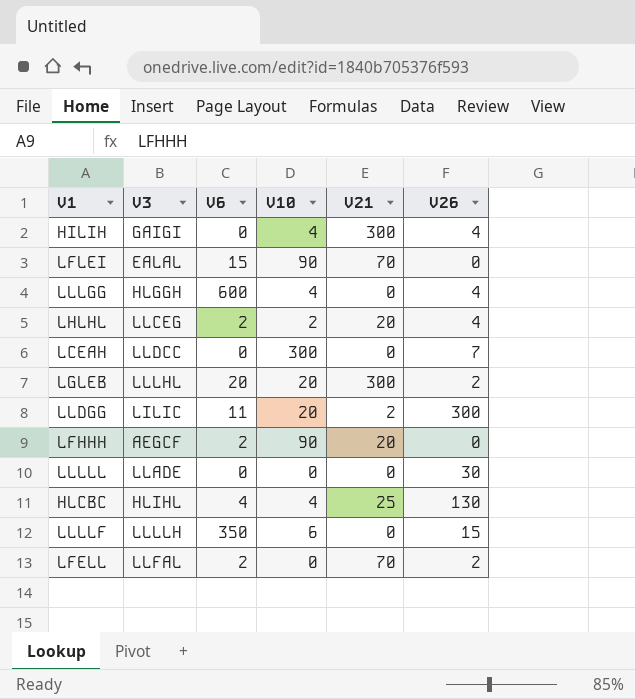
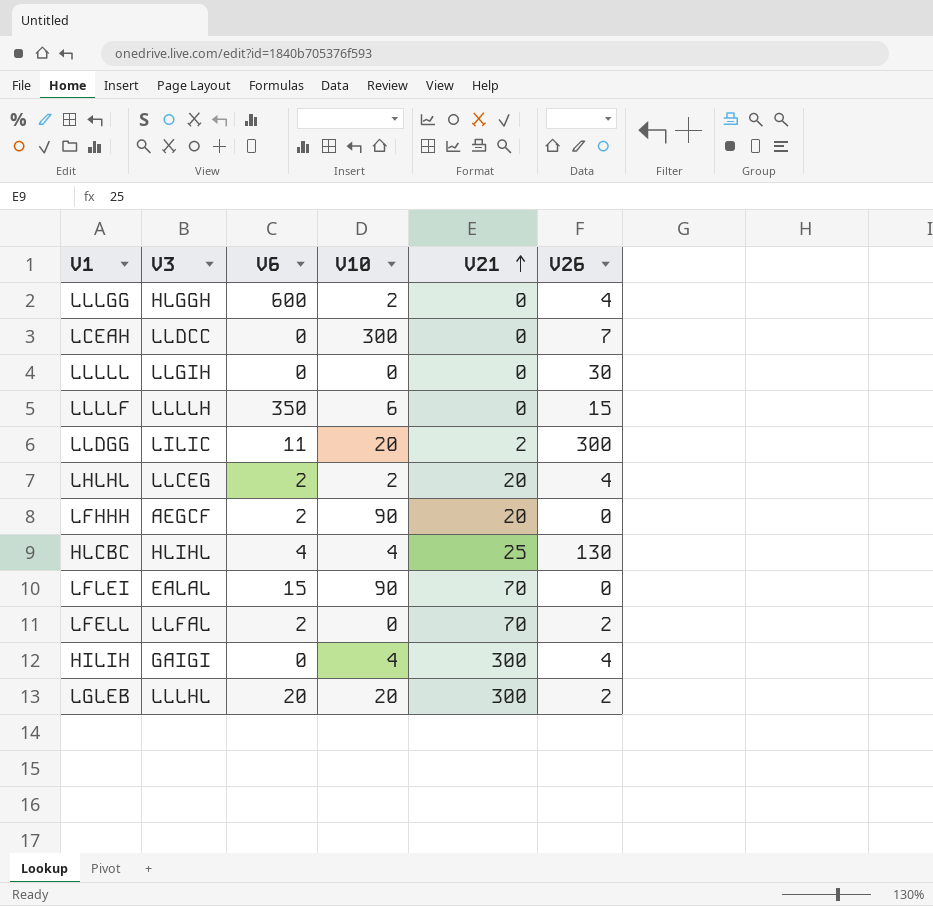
row order: none -> V21 ascending
LLLGG | V10: 4 -> 2
LLLLL | V3: LLADE -> LLGIH

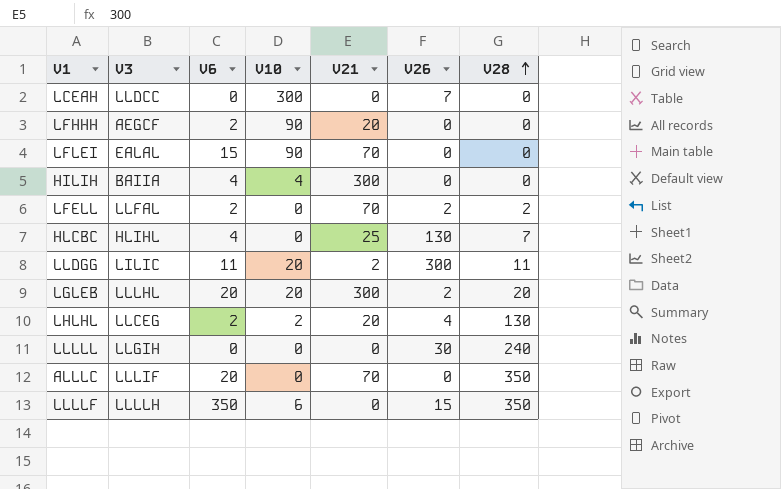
row order: V21 ascending -> V28 ascending
column V28 | position: none -> 7
row LLLGG: HLGGH | 600 | 2 | 0 | 4 -> none
HILIH | V3: GAIGI -> BAIIA
HILIH | V6: 0 -> 4
HILIH | V26: 4 -> 0
HLCBC | V10: 4 -> 0
row ALLLC: none -> LLLIF | 20 | 0 | 70 | 0 | 350

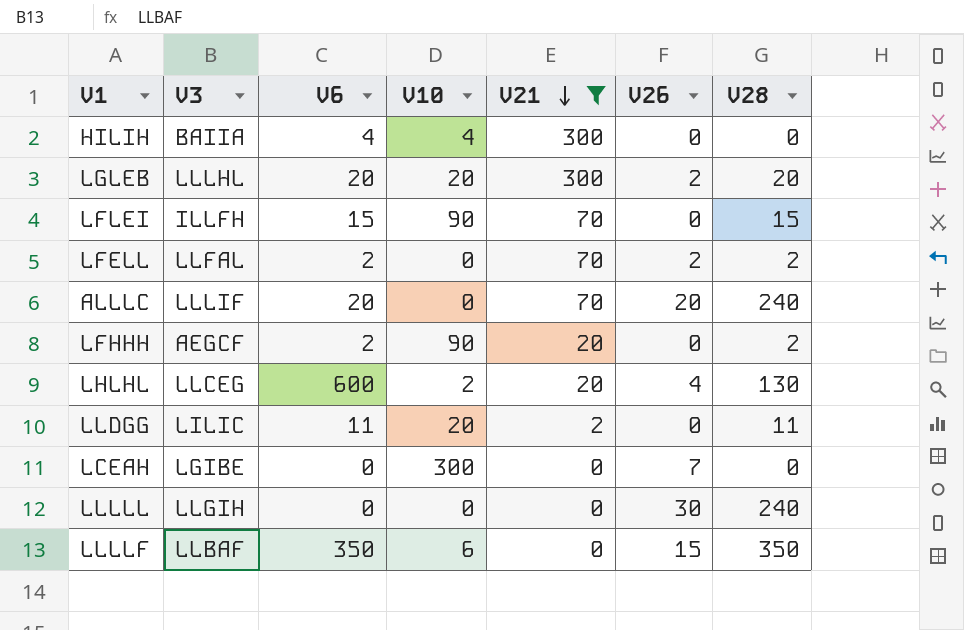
filter: none -> V21 != 25
row order: V28 ascending -> V21 descending
LFLEI | V3: EALAL -> ILLFH
LFLEI | V28: 0 -> 15
ALLLC | V26: 0 -> 20
ALLLC | V28: 350 -> 240
LFHHH | V28: 0 -> 2
LHLHL | V6: 2 -> 600
LLDGG | V26: 300 -> 0
LCEAH | V3: LLDCC -> LGIBE
LLLLF | V3: LLLLH -> LLBAF

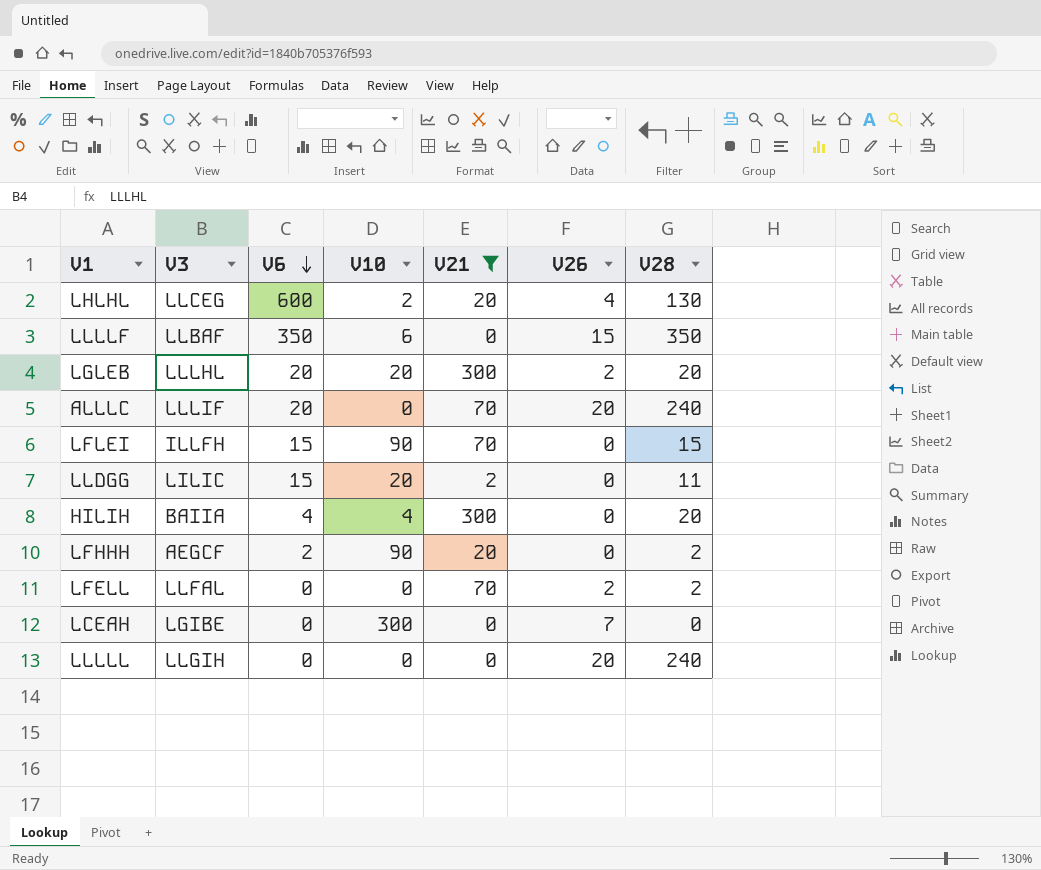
row order: V21 descending -> V6 descending
LLDGG | V6: 11 -> 15
HILIH | V28: 0 -> 20
LFELL | V6: 2 -> 0
LLLLL | V26: 30 -> 20

